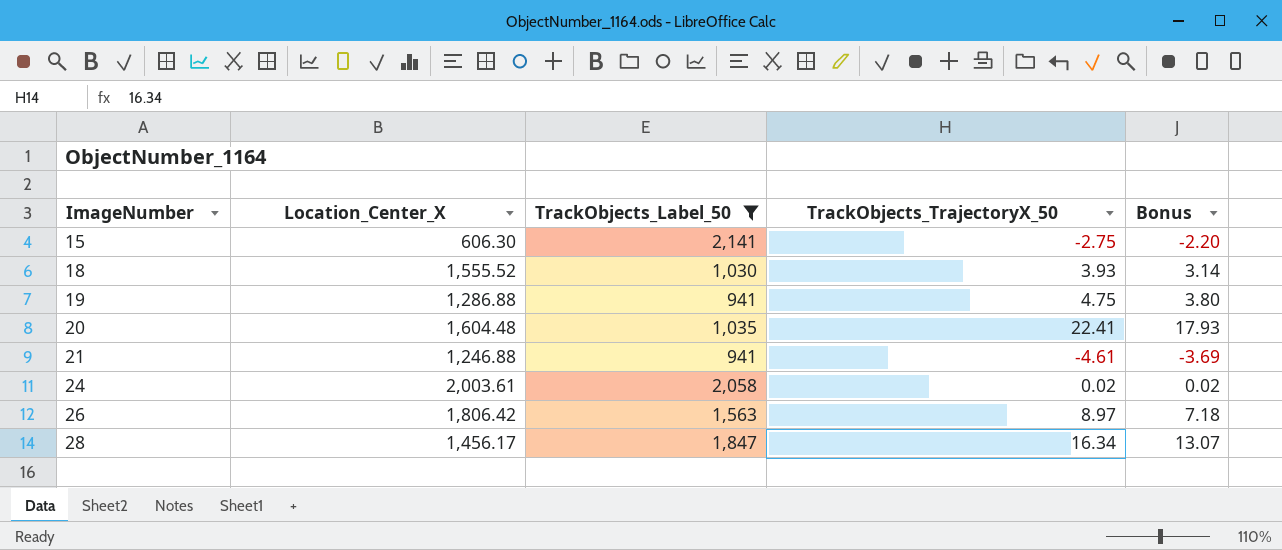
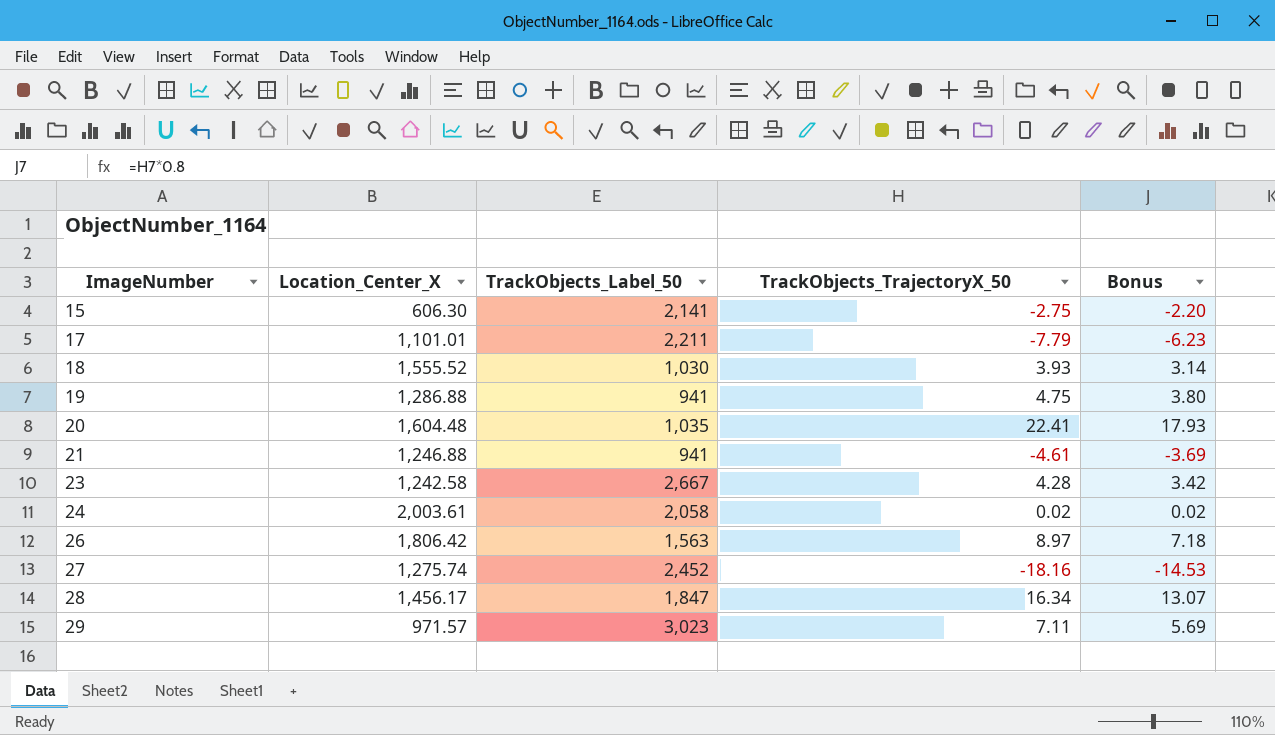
filter: TrackObjects_Label_50 <= 2,141 -> none

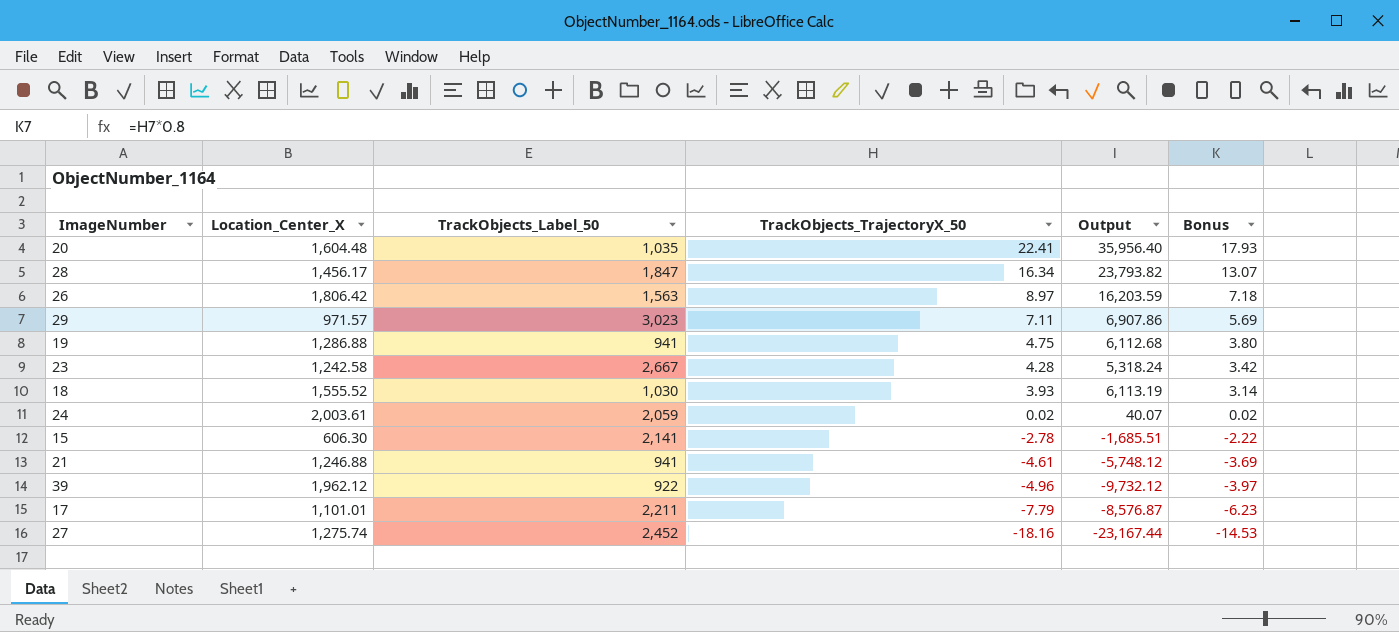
row order: ImageNumber ascending -> TrackObjects_TrajectoryX_50 descending
column Output | formula: none -> [Location_Center_X] * [TrackObjects_TrajectoryX_50]
24 | TrackObjects_Label_50: 2,058 -> 2,059
15 | TrackObjects_TrajectoryX_50: -2.75 -> -2.78
15 | Bonus: -2.20 -> -2.22
row 39: none -> 1,962.12 | 922 | -4.96 | -9,732.12 | -3.97

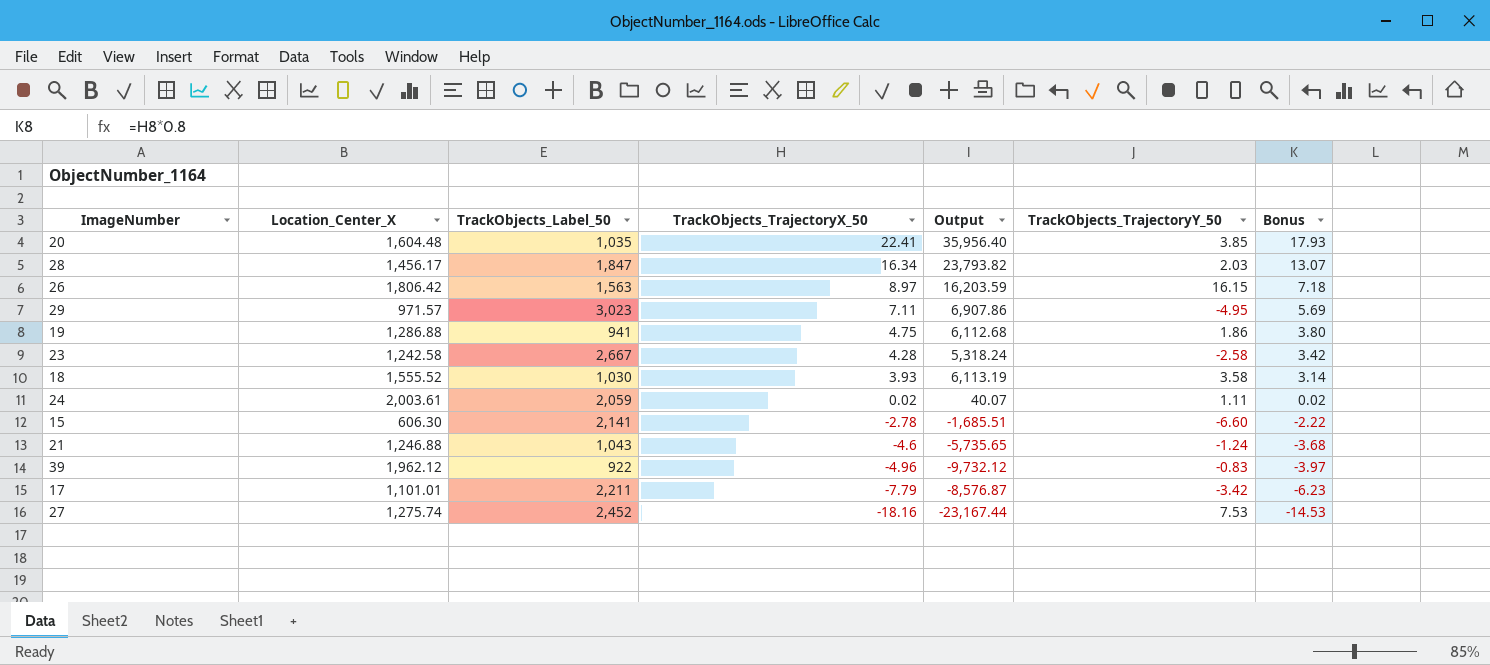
column TrackObjects_TrajectoryY_50 | position: none -> 6
21 | TrackObjects_Label_50: 941 -> 1,043
21 | TrackObjects_TrajectoryX_50: -4.61 -> -4.6
21 | Output: -5,748.12 -> -5,735.65
21 | Bonus: -3.69 -> -3.68

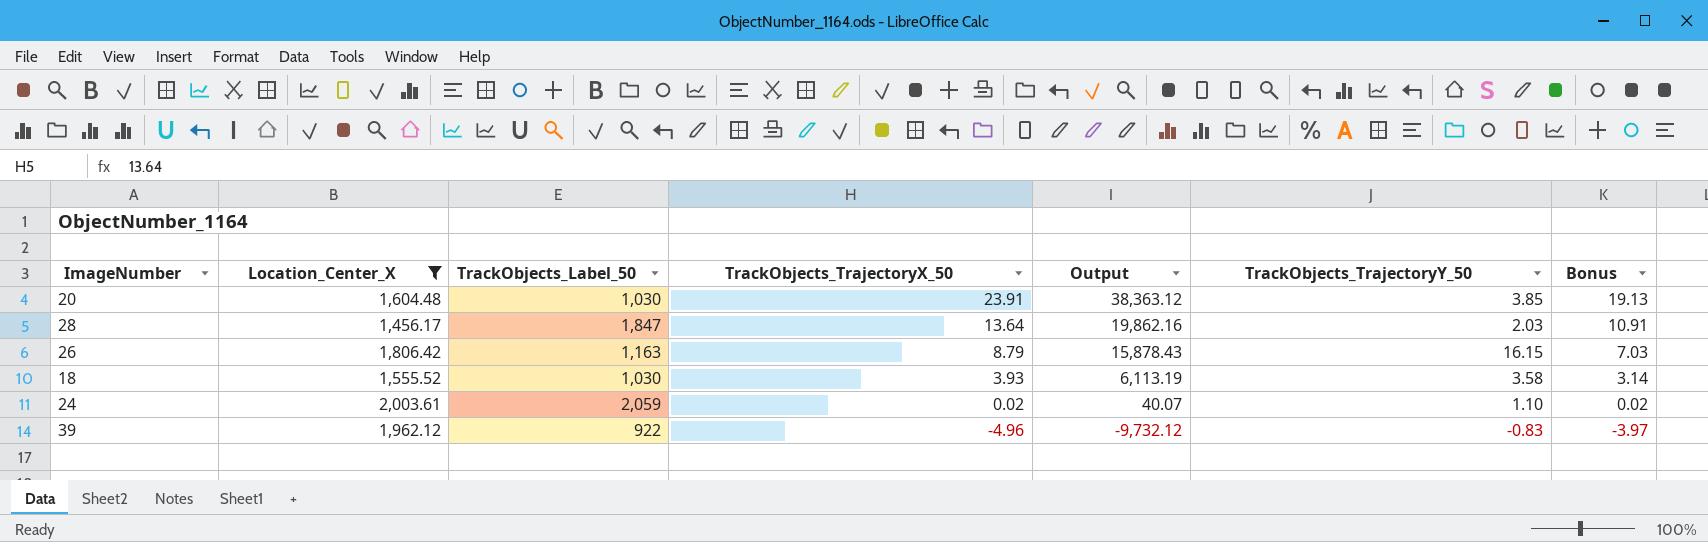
filter: none -> Location_Center_X >= 1,456.17
20 | TrackObjects_Label_50: 1,035 -> 1,030
20 | TrackObjects_TrajectoryX_50: 22.41 -> 23.91
20 | Output: 35,956.40 -> 38,363.12
20 | Bonus: 17.93 -> 19.13
28 | TrackObjects_TrajectoryX_50: 16.34 -> 13.64
28 | Output: 23,793.82 -> 19,862.16
28 | Bonus: 13.07 -> 10.91
26 | TrackObjects_Label_50: 1,563 -> 1,163
26 | TrackObjects_TrajectoryX_50: 8.97 -> 8.79
26 | Output: 16,203.59 -> 15,878.43
26 | Bonus: 7.18 -> 7.03
24 | TrackObjects_TrajectoryY_50: 1.11 -> 1.10

